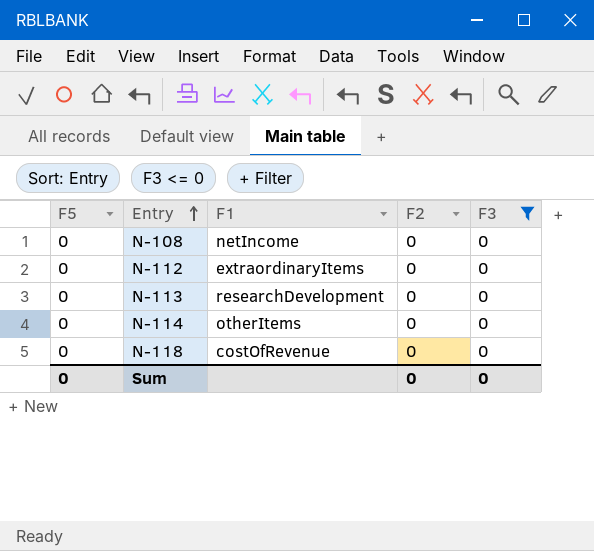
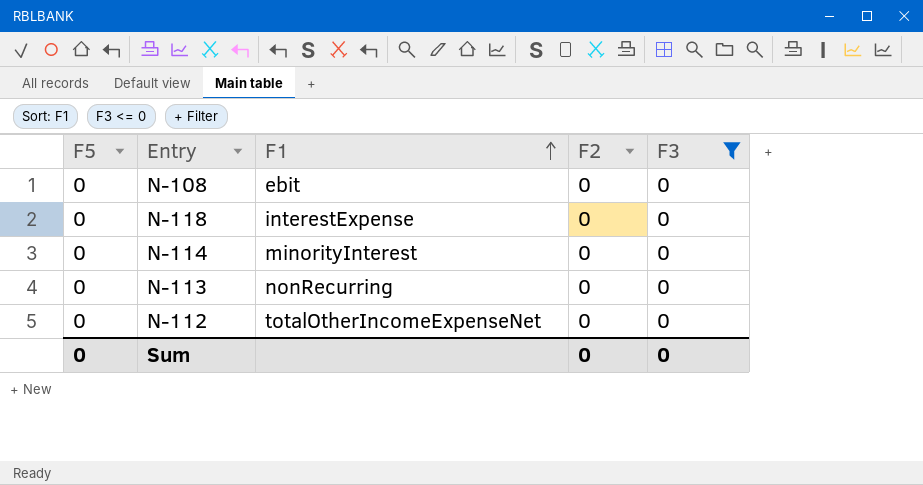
row order: Entry ascending -> F1 ascending
N-108 | F1: netIncome -> ebit
N-118 | F1: costOfRevenue -> interestExpense
N-114 | F1: otherItems -> minorityInterest
N-113 | F1: researchDevelopment -> nonRecurring
N-112 | F1: extraordinaryItems -> totalOtherIncomeExpenseNet

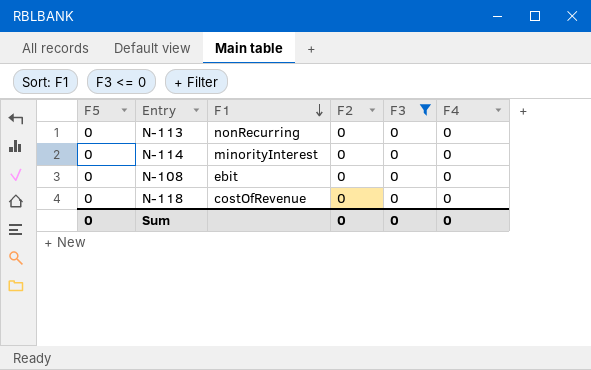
row order: F1 ascending -> F1 descending
column F4 | position: none -> 6
row N-112: 0 | totalOtherIncomeExpenseNet | 0 | 0 -> none
N-118 | F1: interestExpense -> costOfRevenue

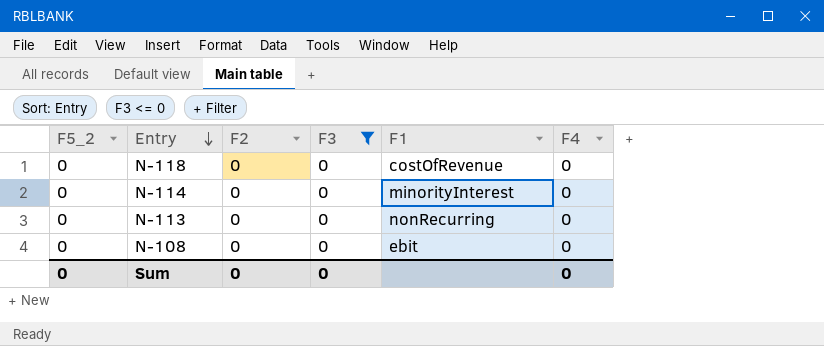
row order: F1 descending -> Entry descending
column name: F5 -> F5_2
column F1 | position: 3 -> 5

